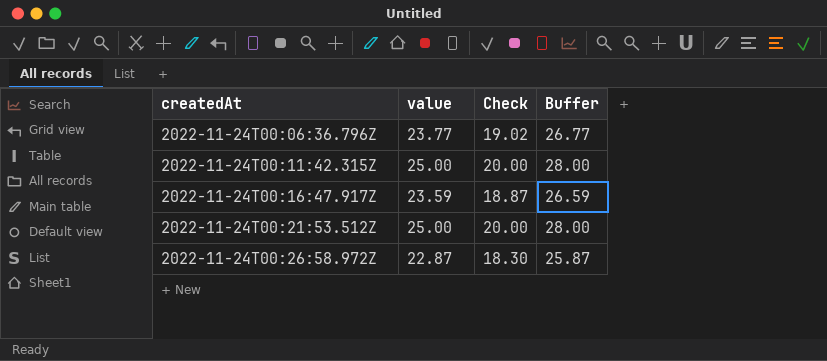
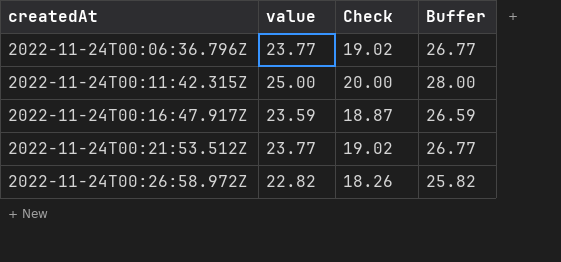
2022-11-24T00:21:53.512Z | value: 25.00 -> 23.77
2022-11-24T00:21:53.512Z | Check: 20.00 -> 19.02
2022-11-24T00:21:53.512Z | Buffer: 28.00 -> 26.77
2022-11-24T00:26:58.972Z | value: 22.87 -> 22.82
2022-11-24T00:26:58.972Z | Check: 18.30 -> 18.26
2022-11-24T00:26:58.972Z | Buffer: 25.87 -> 25.82

